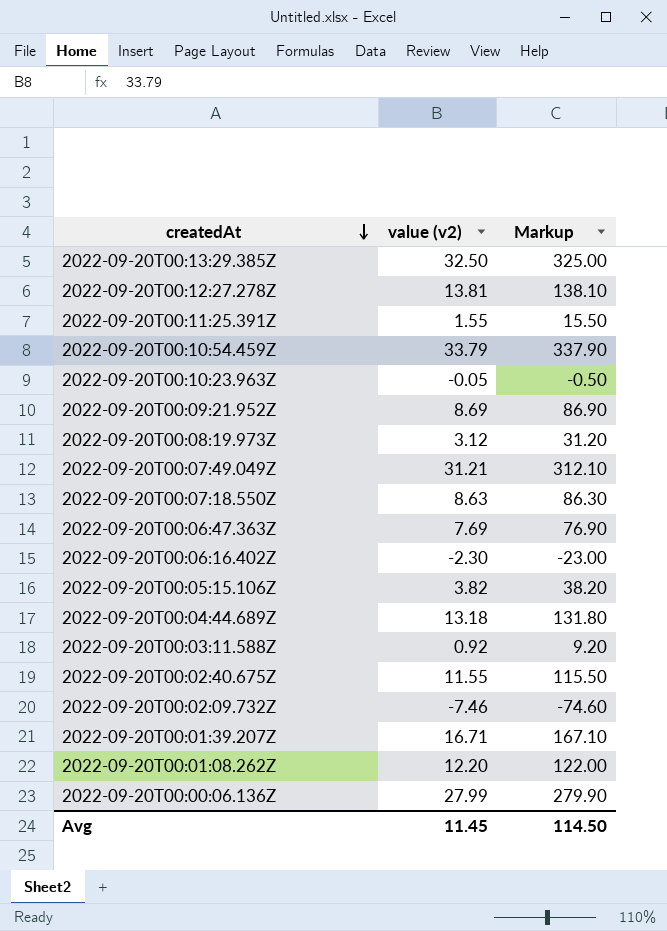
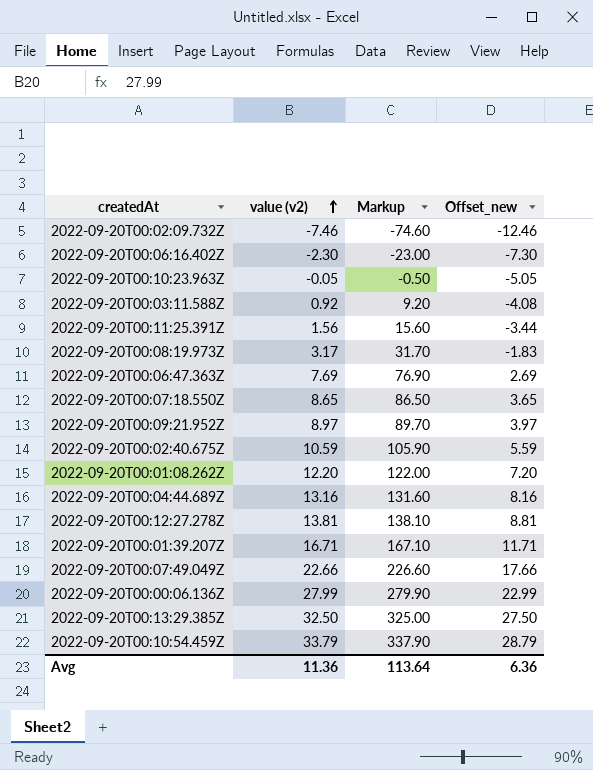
row order: createdAt descending -> value (v2) ascending
column Offset_new | formula: none -> [value (v2)] - 5
row 2022-09-20T00:05:15.106Z: 3.82 | 38.20 -> none
2022-09-20T00:11:25.391Z | value (v2): 1.55 -> 1.56
2022-09-20T00:11:25.391Z | Markup: 15.50 -> 15.60
2022-09-20T00:08:19.973Z | value (v2): 3.12 -> 3.17
2022-09-20T00:08:19.973Z | Markup: 31.20 -> 31.70
2022-09-20T00:07:18.550Z | value (v2): 8.63 -> 8.65
2022-09-20T00:07:18.550Z | Markup: 86.30 -> 86.50
2022-09-20T00:09:21.952Z | value (v2): 8.69 -> 8.97
2022-09-20T00:09:21.952Z | Markup: 86.90 -> 89.70
2022-09-20T00:02:40.675Z | value (v2): 11.55 -> 10.59
2022-09-20T00:02:40.675Z | Markup: 115.50 -> 105.90
2022-09-20T00:04:44.689Z | value (v2): 13.18 -> 13.16
2022-09-20T00:04:44.689Z | Markup: 131.80 -> 131.60
2022-09-20T00:07:49.049Z | value (v2): 31.21 -> 22.66
2022-09-20T00:07:49.049Z | Markup: 312.10 -> 226.60
Avg | value (v2): 11.45 -> 11.36
Avg | Markup: 114.50 -> 113.64

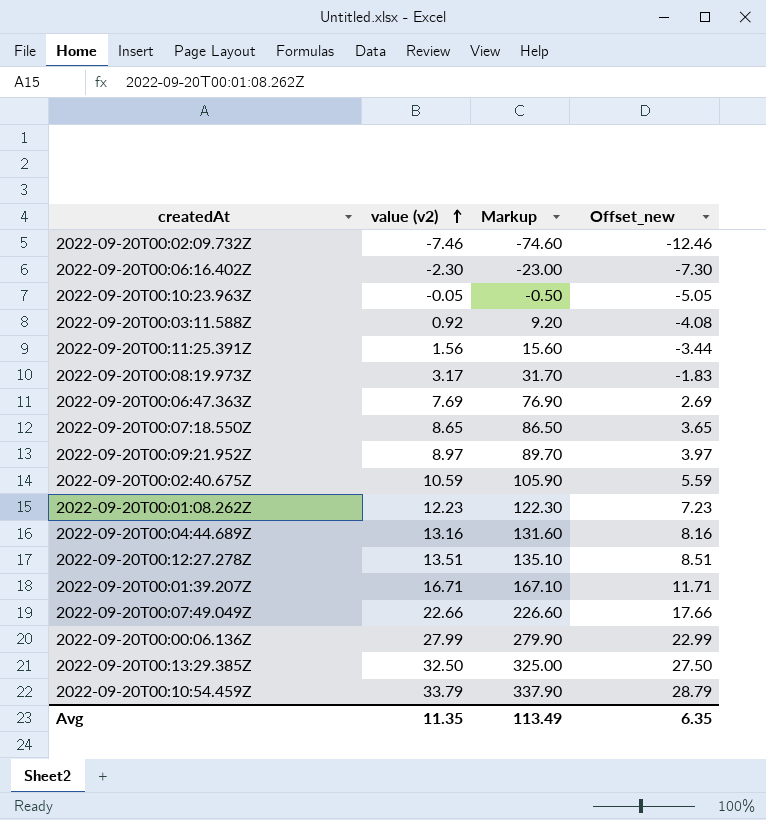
2022-09-20T00:01:08.262Z | value (v2): 12.20 -> 12.23
2022-09-20T00:01:08.262Z | Markup: 122.00 -> 122.30
2022-09-20T00:01:08.262Z | Offset_new: 7.20 -> 7.23
2022-09-20T00:12:27.278Z | value (v2): 13.81 -> 13.51
2022-09-20T00:12:27.278Z | Markup: 138.10 -> 135.10
2022-09-20T00:12:27.278Z | Offset_new: 8.81 -> 8.51
Avg | value (v2): 11.36 -> 11.35
Avg | Markup: 113.64 -> 113.49
Avg | Offset_new: 6.36 -> 6.35

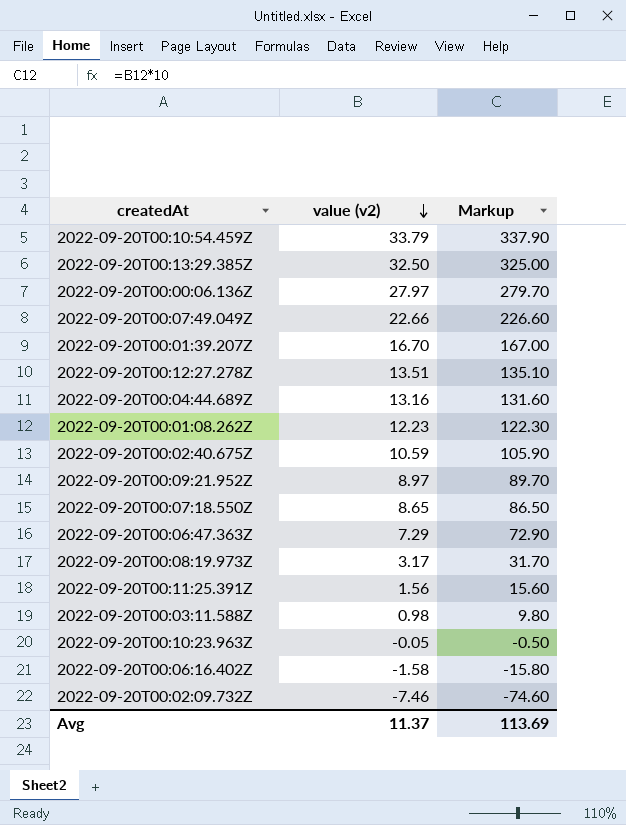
row order: value (v2) ascending -> value (v2) descending
column Offset_new | formula: [value (v2)] - 5 -> none
2022-09-20T00:00:06.136Z | value (v2): 27.99 -> 27.97
2022-09-20T00:00:06.136Z | Markup: 279.90 -> 279.70
2022-09-20T00:01:39.207Z | value (v2): 16.71 -> 16.70
2022-09-20T00:01:39.207Z | Markup: 167.10 -> 167.00
2022-09-20T00:06:47.363Z | value (v2): 7.69 -> 7.29
2022-09-20T00:06:47.363Z | Markup: 76.90 -> 72.90
2022-09-20T00:03:11.588Z | value (v2): 0.92 -> 0.98
2022-09-20T00:03:11.588Z | Markup: 9.20 -> 9.80
2022-09-20T00:06:16.402Z | value (v2): -2.30 -> -1.58
2022-09-20T00:06:16.402Z | Markup: -23.00 -> -15.80
Avg | value (v2): 11.35 -> 11.37
Avg | Markup: 113.49 -> 113.69

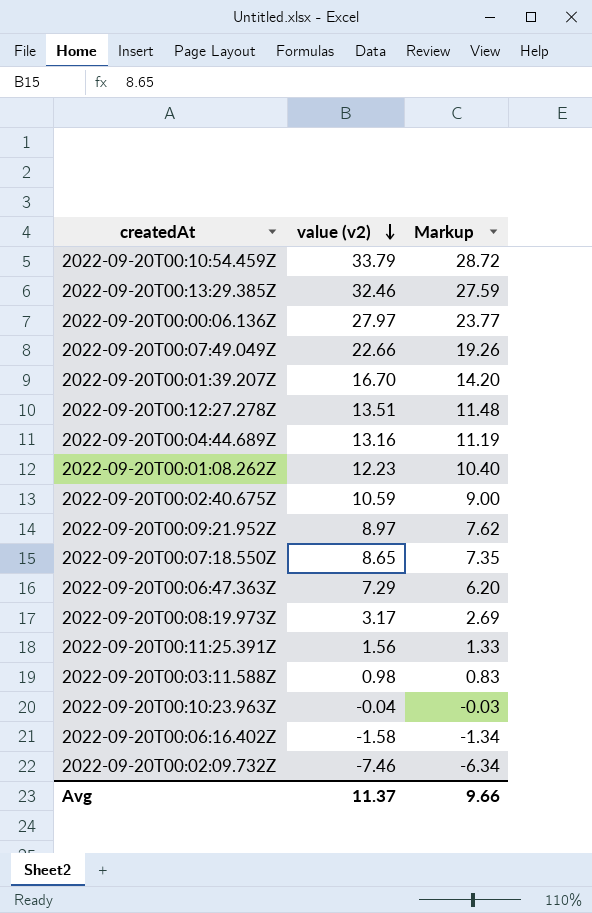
column Markup | formula: [value (v2)] * 10 -> [value (v2)] * 0.85
2022-09-20T00:13:29.385Z | value (v2): 32.50 -> 32.46
2022-09-20T00:10:23.963Z | value (v2): -0.05 -> -0.04
Avg | Markup: 113.69 -> 9.66

